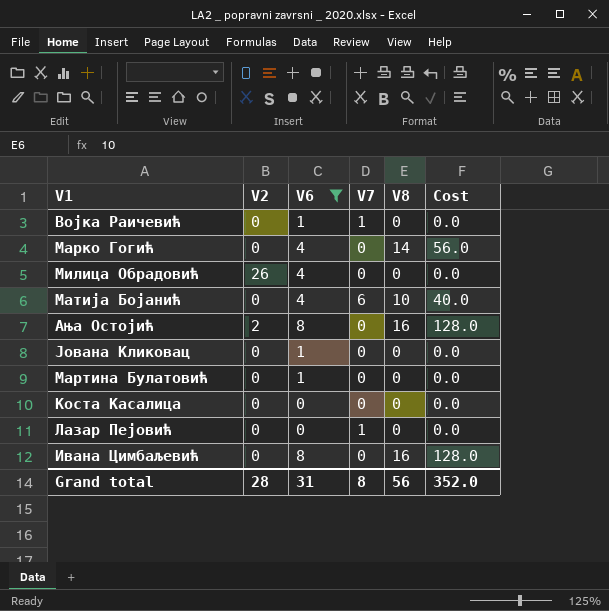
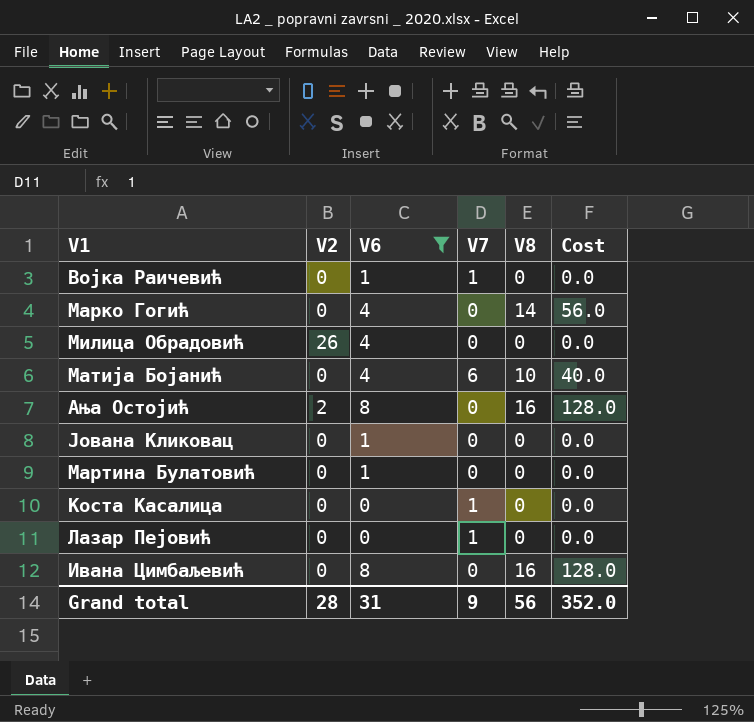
Коста Касалица | V7: 0 -> 1
Grand total | V7: 8 -> 9

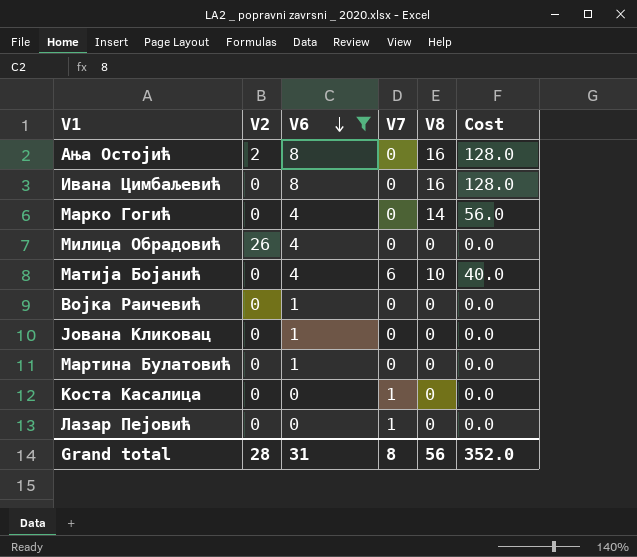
row order: none -> V6 descending
Војка Раичевић | V7: 1 -> 0
Grand total | V7: 9 -> 8

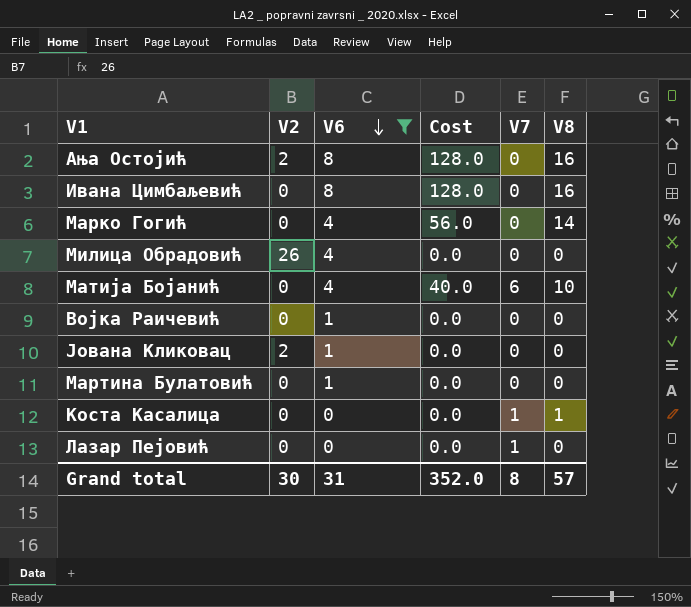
column Cost | position: 6 -> 4
Јована Кликовац | V2: 0 -> 2
Коста Касалица | V8: 0 -> 1
Grand total | V2: 28 -> 30
Grand total | V8: 56 -> 57

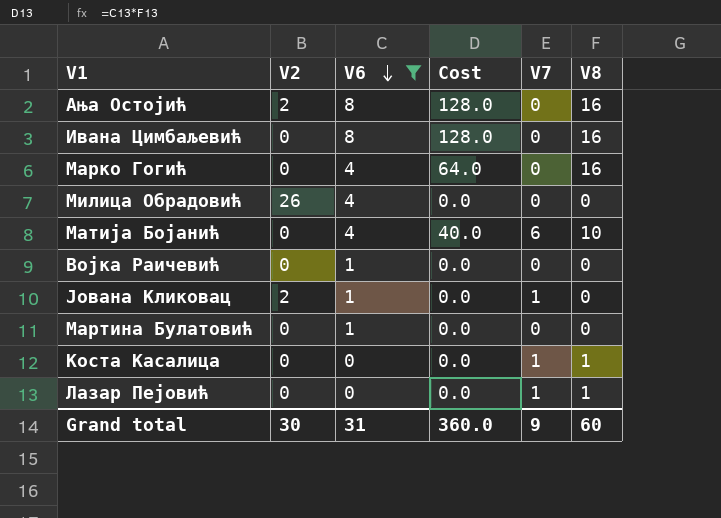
Марко Гогић | Cost: 56.0 -> 64.0
Марко Гогић | V8: 14 -> 16
Јована Кликовац | V7: 0 -> 1
Лазар Пејовић | V8: 0 -> 1
Grand total | Cost: 352.0 -> 360.0
Grand total | V7: 8 -> 9
Grand total | V8: 57 -> 60

